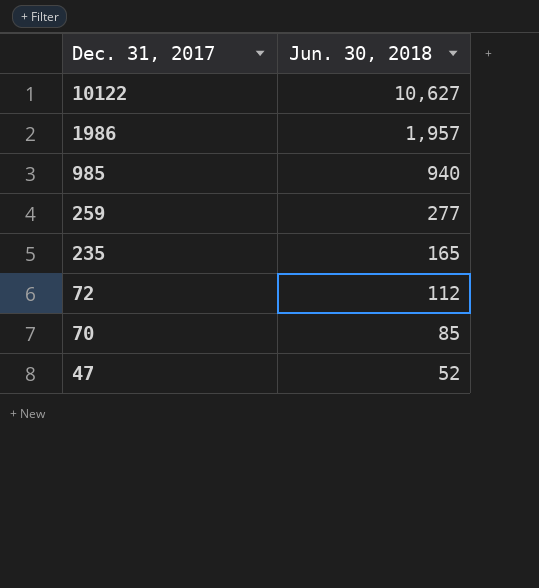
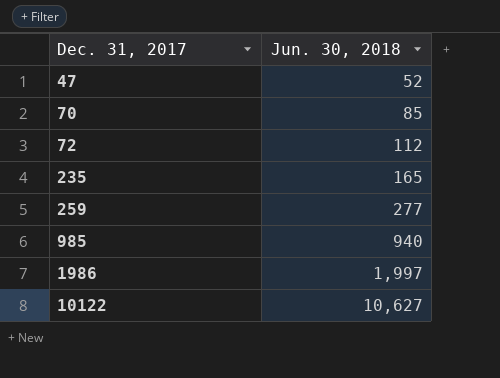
row order: Dec. 31, 2017 descending -> Dec. 31, 2017 ascending
1986 | Jun. 30, 2018: 1,957 -> 1,997

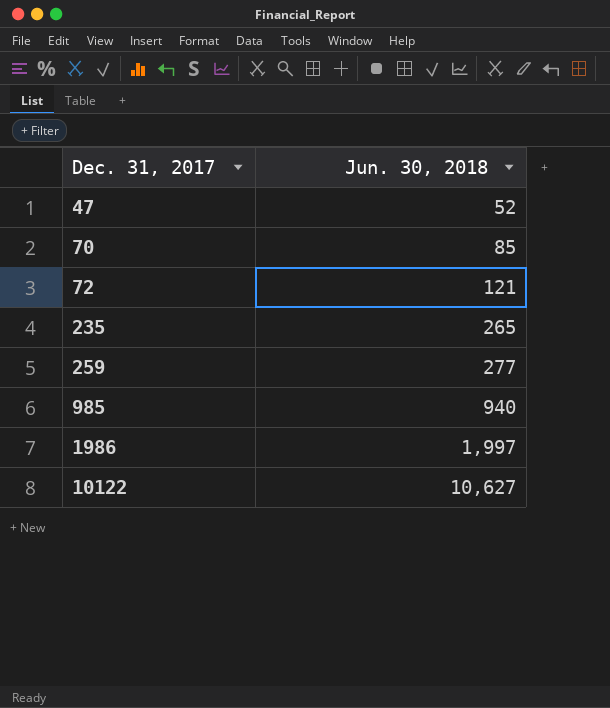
72 | Jun. 30, 2018: 112 -> 121
235 | Jun. 30, 2018: 165 -> 265

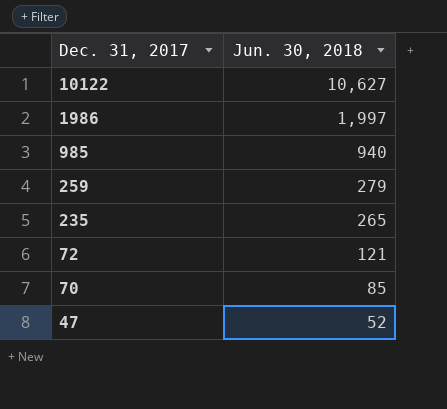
row order: Dec. 31, 2017 ascending -> Dec. 31, 2017 descending
259 | Jun. 30, 2018: 277 -> 279

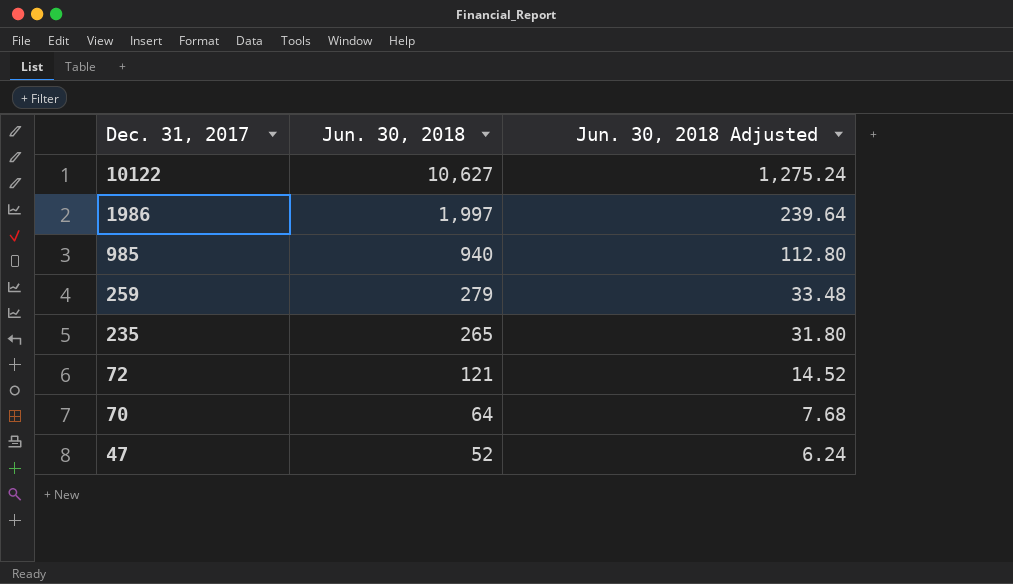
column Jun. 30, 2018 Adjusted | formula: none -> [Jun. 30, 2018] * 0.12
70 | Jun. 30, 2018: 85 -> 64

